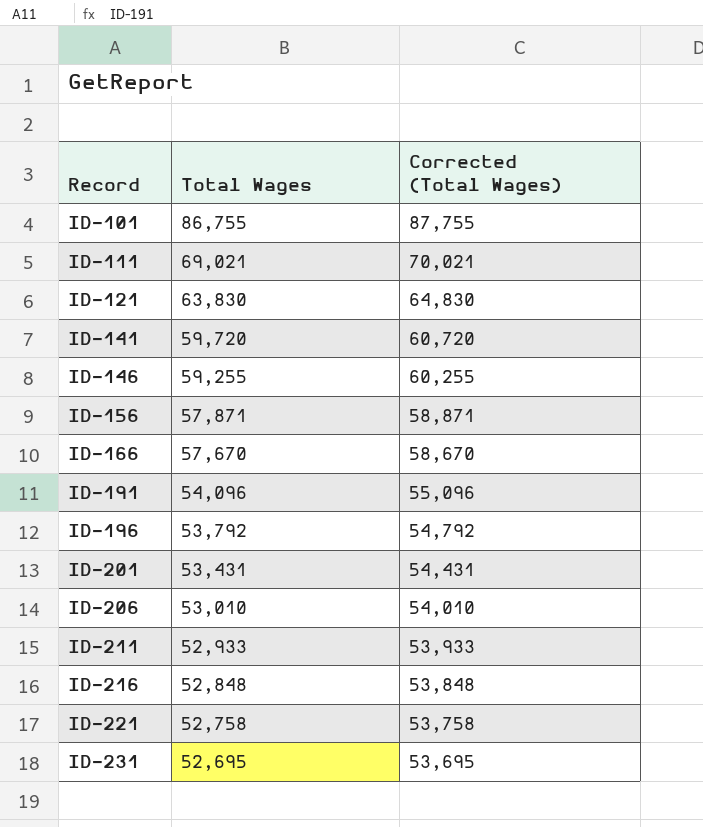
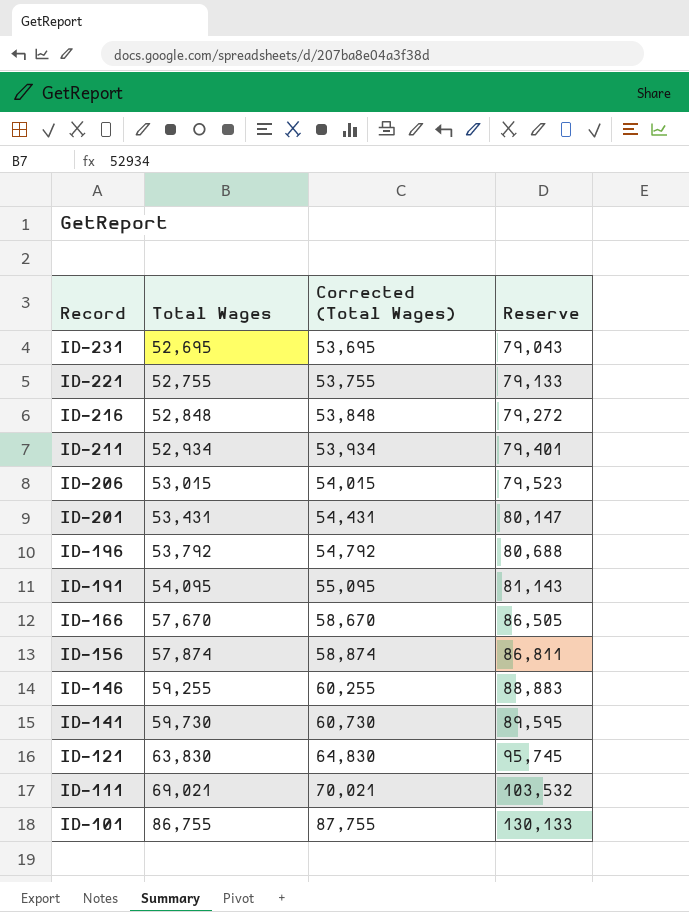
row order: Record ascending -> Record descending
column Reserve | formula: none -> [Total Wages] * 1.5
ID-221 | Total Wages: 52,758 -> 52,755
ID-221 | Corrected (Total Wages): 53,758 -> 53,755
ID-211 | Total Wages: 52,933 -> 52,934
ID-211 | Corrected (Total Wages): 53,933 -> 53,934
ID-206 | Total Wages: 53,010 -> 53,015
ID-206 | Corrected (Total Wages): 54,010 -> 54,015
ID-191 | Total Wages: 54,096 -> 54,095
ID-191 | Corrected (Total Wages): 55,096 -> 55,095
ID-156 | Total Wages: 57,871 -> 57,874
ID-156 | Corrected (Total Wages): 58,871 -> 58,874
ID-141 | Total Wages: 59,720 -> 59,730
ID-141 | Corrected (Total Wages): 60,720 -> 60,730

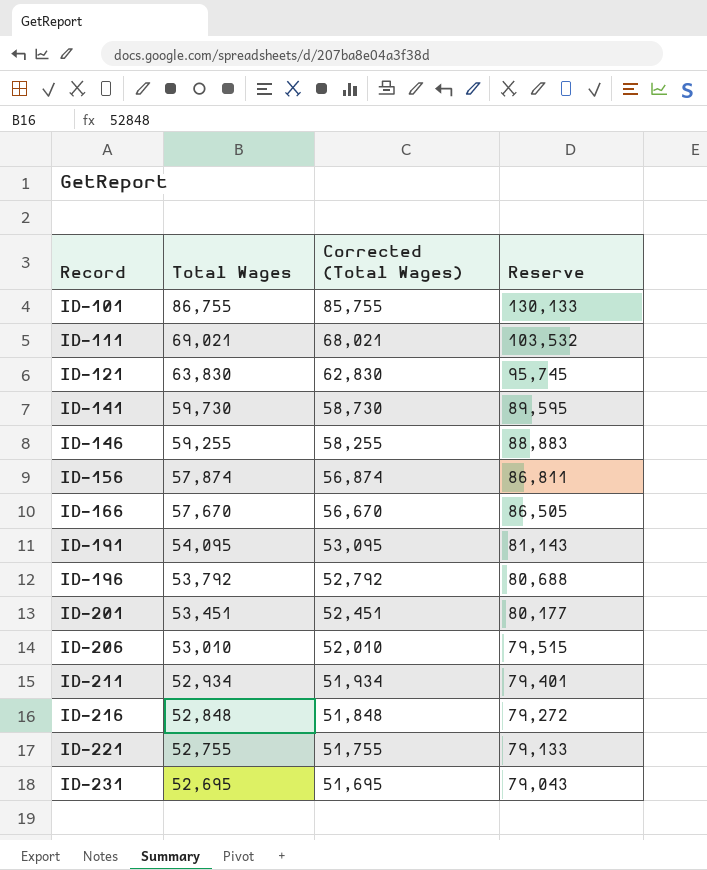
row order: Record descending -> Record ascending
column Corrected (Total Wages) | formula: [Total Wages] + 1000 -> [Total Wages] - 1000
ID-201 | Total Wages: 53,431 -> 53,451
ID-201 | Reserve: 80,147 -> 80,177
ID-206 | Total Wages: 53,015 -> 53,010
ID-206 | Reserve: 79,523 -> 79,515

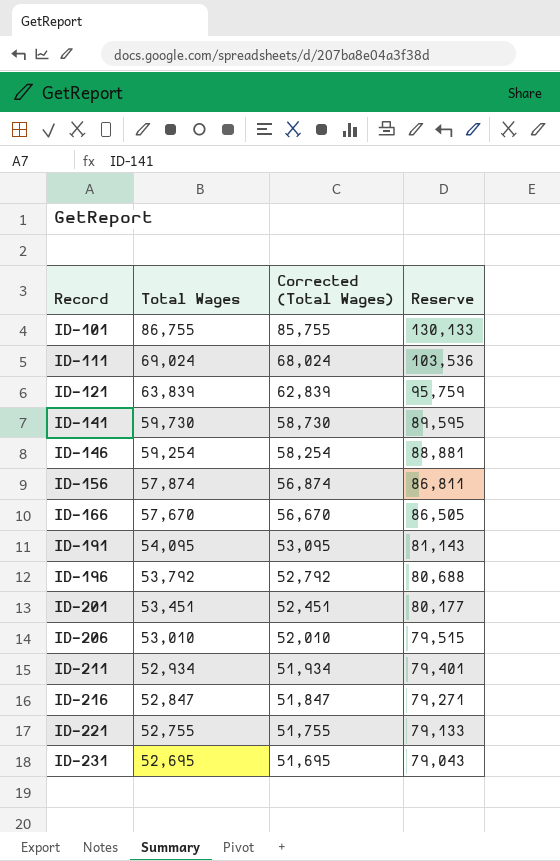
ID-111 | Total Wages: 69,021 -> 69,024
ID-111 | Corrected (Total Wages): 68,021 -> 68,024
ID-111 | Reserve: 103,532 -> 103,536
ID-121 | Total Wages: 63,830 -> 63,839
ID-121 | Corrected (Total Wages): 62,830 -> 62,839
ID-121 | Reserve: 95,745 -> 95,759
ID-146 | Total Wages: 59,255 -> 59,254
ID-146 | Corrected (Total Wages): 58,255 -> 58,254
ID-146 | Reserve: 88,883 -> 88,881
ID-216 | Total Wages: 52,848 -> 52,847
ID-216 | Corrected (Total Wages): 51,848 -> 51,847
ID-216 | Reserve: 79,272 -> 79,271

